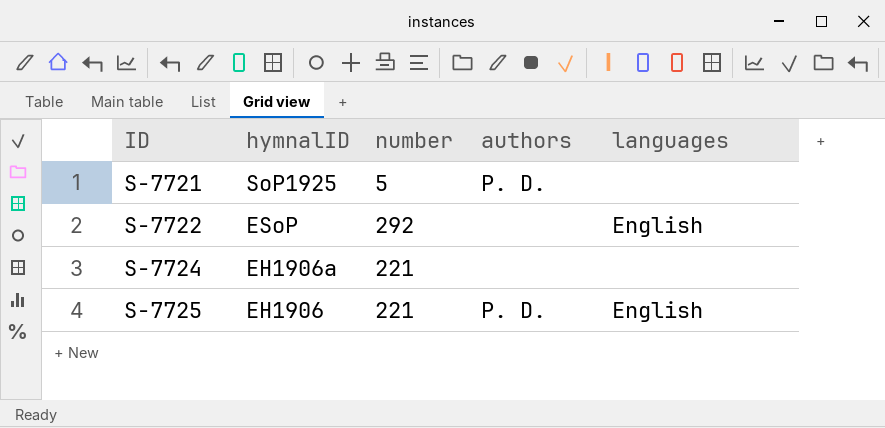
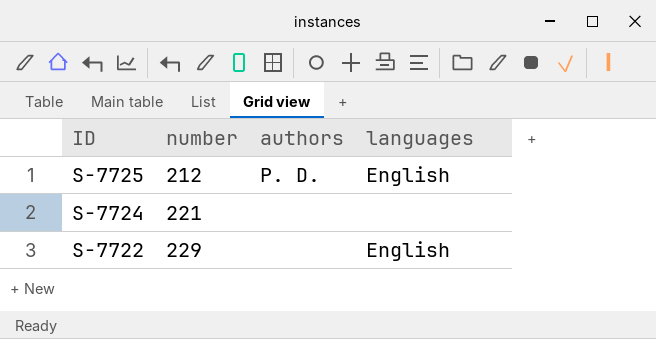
row order: ID ascending -> ID descending
column hymnalID | position: 2 -> none
row S-7721: SoP1925 | 5 | P. D. | none -> none
S-7725 | number: 221 -> 212
S-7722 | number: 292 -> 229

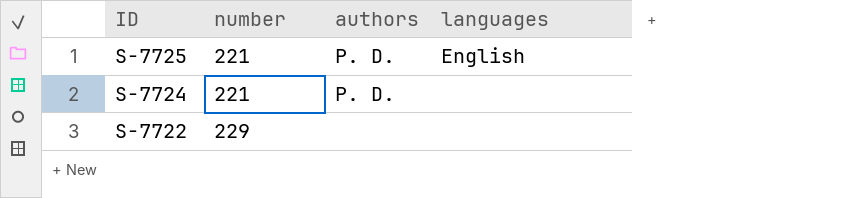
S-7725 | number: 212 -> 221
S-7724 | authors: none -> P. D.
S-7722 | languages: English -> none

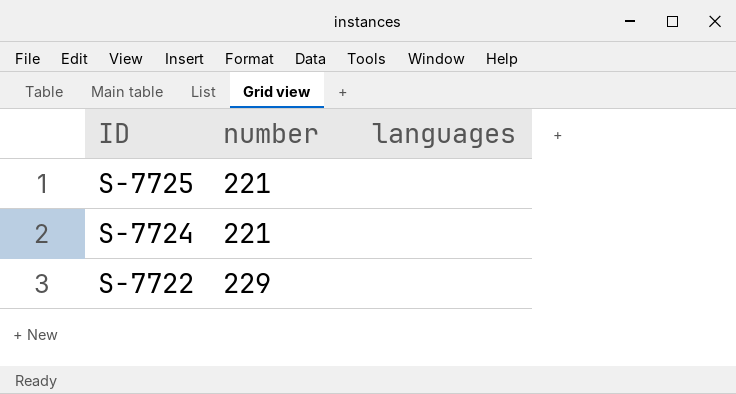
column authors | position: 3 -> none
S-7725 | languages: English -> none

